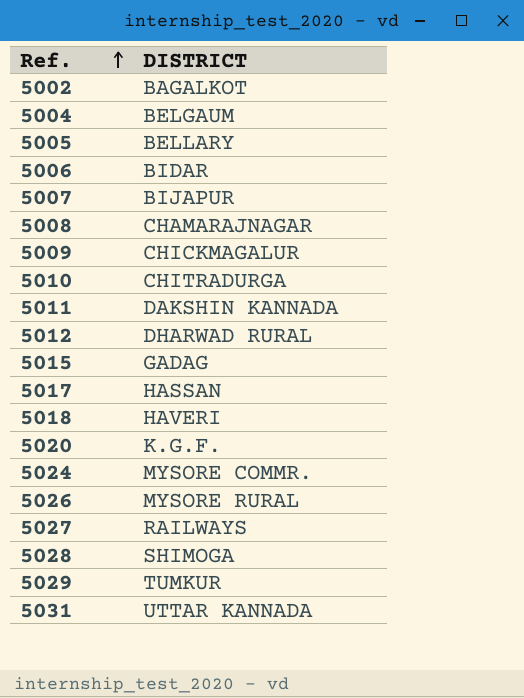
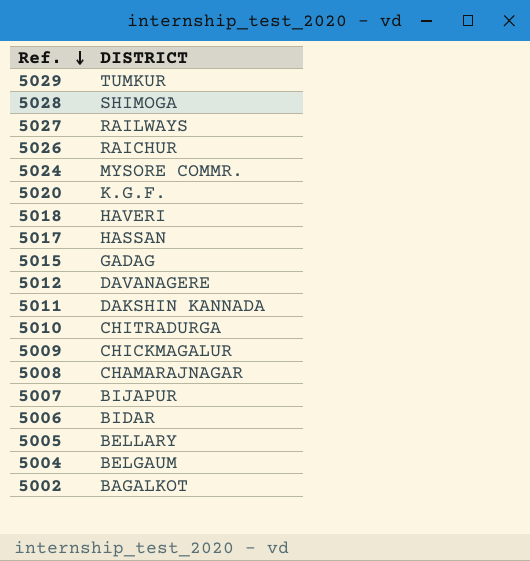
row order: Ref. ascending -> Ref. descending
row 5031: UTTAR KANNADA -> none
5026 | DISTRICT: MYSORE RURAL -> RAICHUR
5012 | DISTRICT: DHARWAD RURAL -> DAVANAGERE

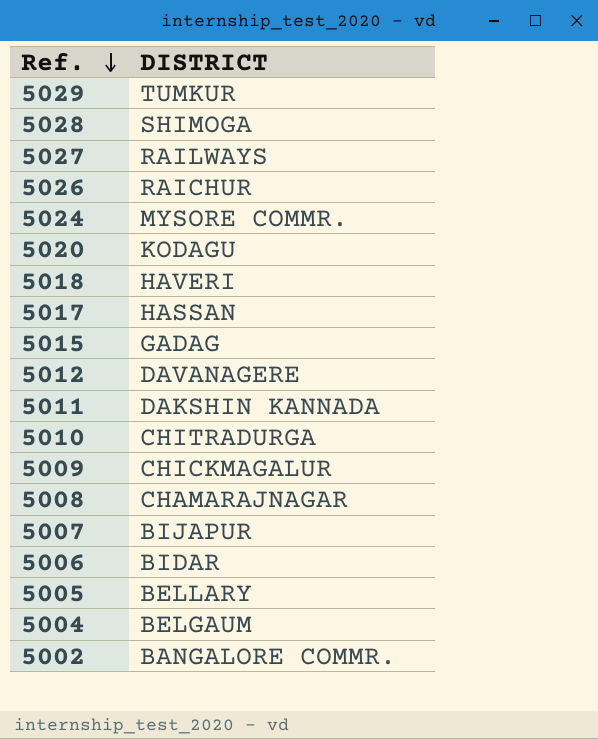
5020 | DISTRICT: K.G.F. -> KODAGU
5002 | DISTRICT: BAGALKOT -> BANGALORE COMMR.

